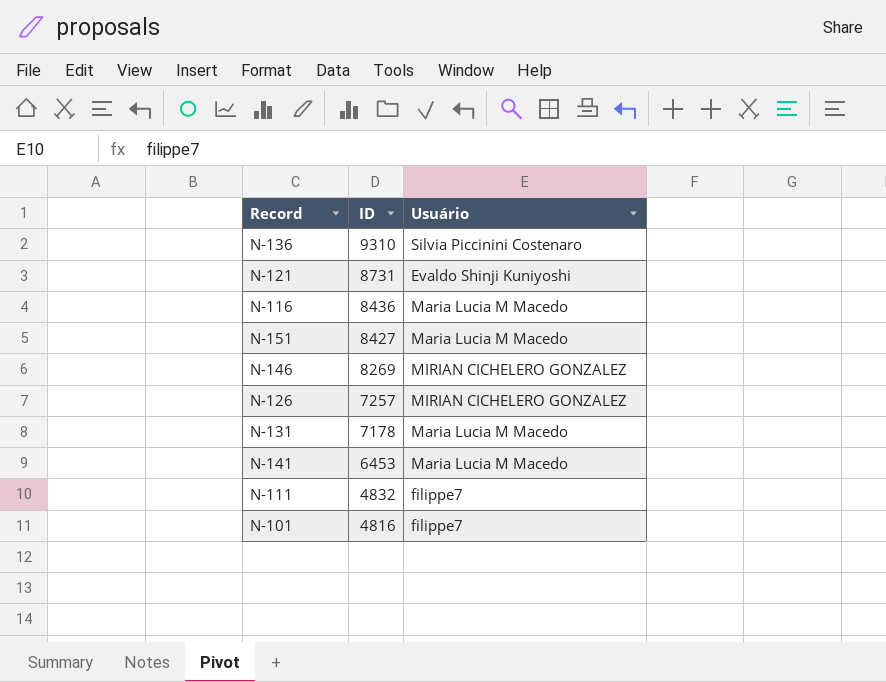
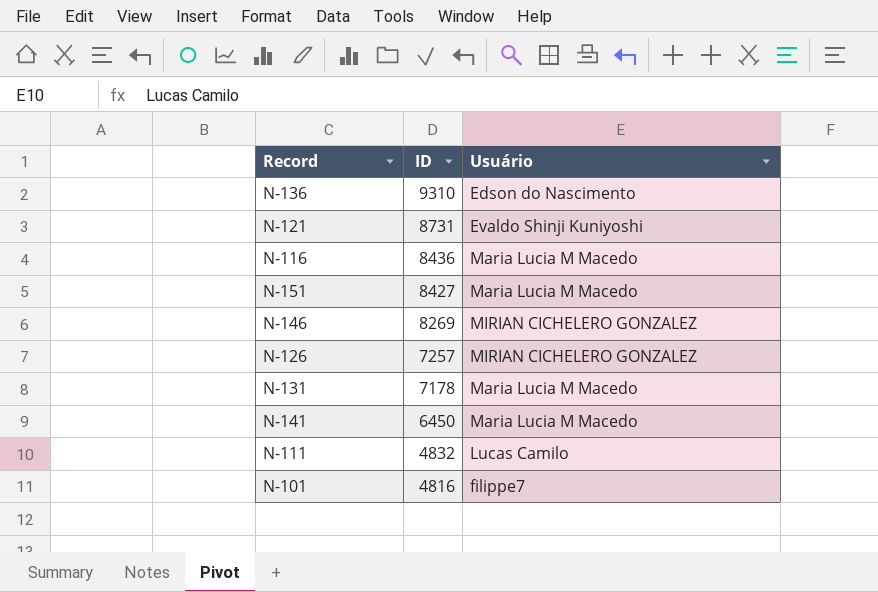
N-136 | Usuário: Silvia Piccinini Costenaro -> Edson do Nascimento
N-141 | ID: 6453 -> 6450
N-111 | Usuário: filippe7 -> Lucas Camilo

